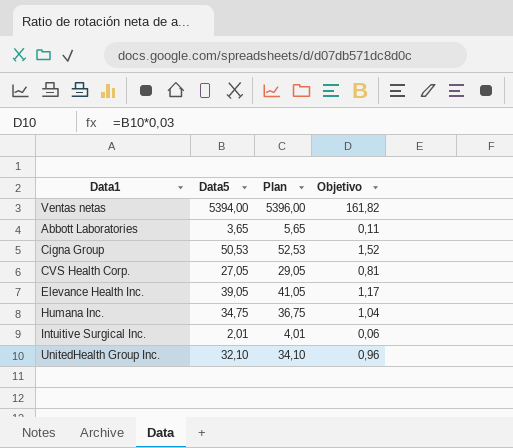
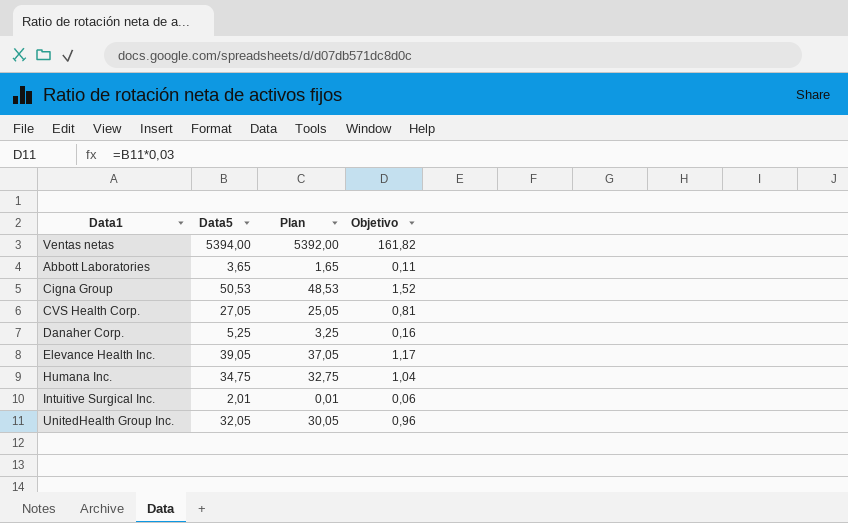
column Plan | formula: [Data5] + 2 -> [Data5] - 2
row Danaher Corp.: none -> 5,25 | 3,25 | 0,16
UnitedHealth Group Inc. | Data5: 32,10 -> 32,05

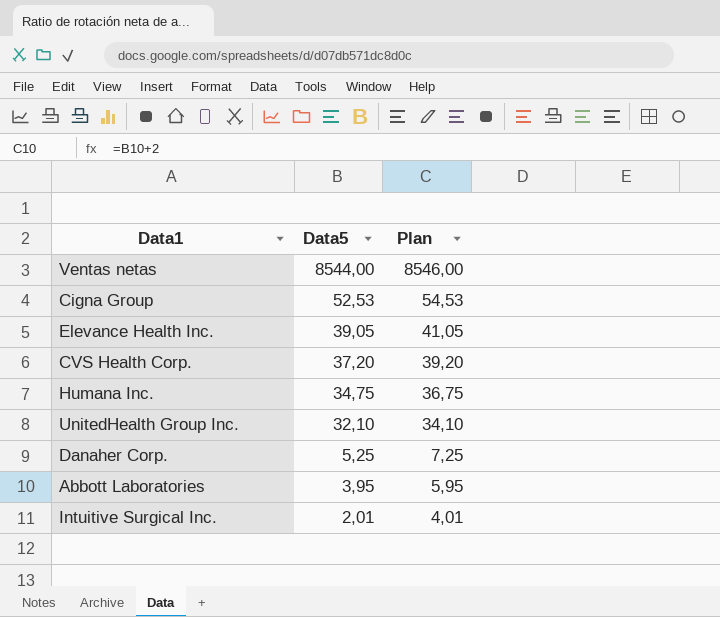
row order: none -> Data5 descending
column Objetivo | formula: [Data5] * 0,03 -> none
column Plan | formula: [Data5] - 2 -> [Data5] + 2
Ventas netas | Data5: 5394,00 -> 8544,00
Cigna Group | Data5: 50,53 -> 52,53
CVS Health Corp. | Data5: 27,05 -> 37,20
UnitedHealth Group Inc. | Data5: 32,05 -> 32,10
Abbott Laboratories | Data5: 3,65 -> 3,95

